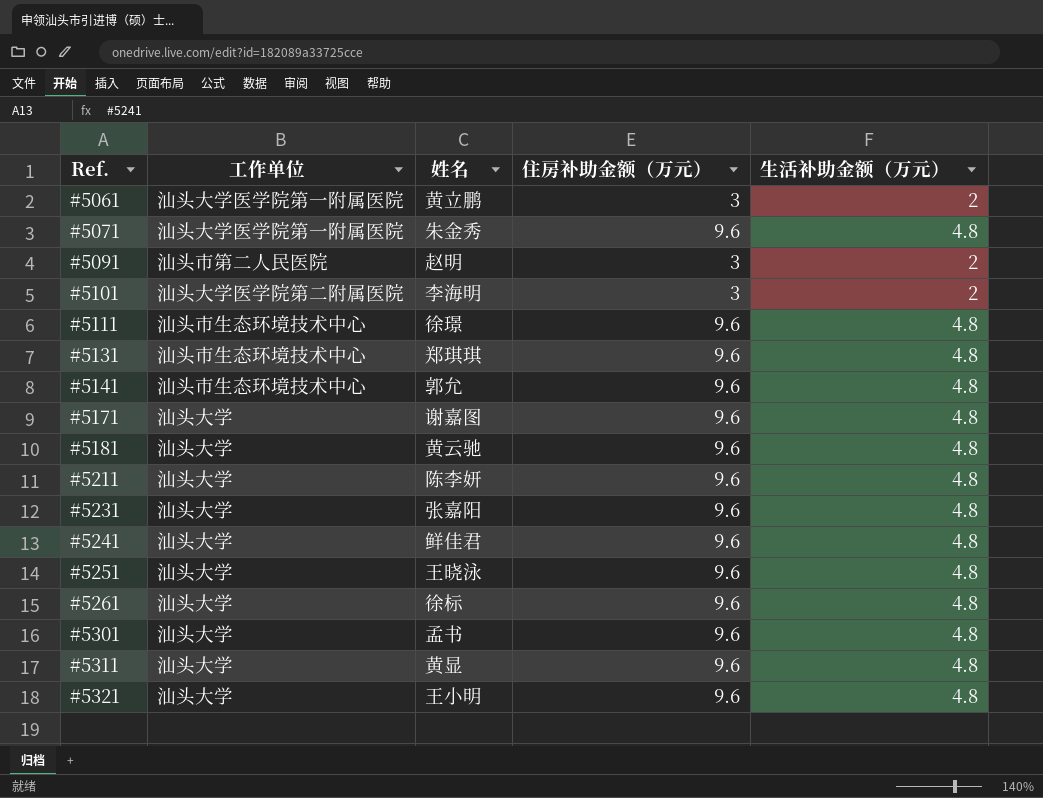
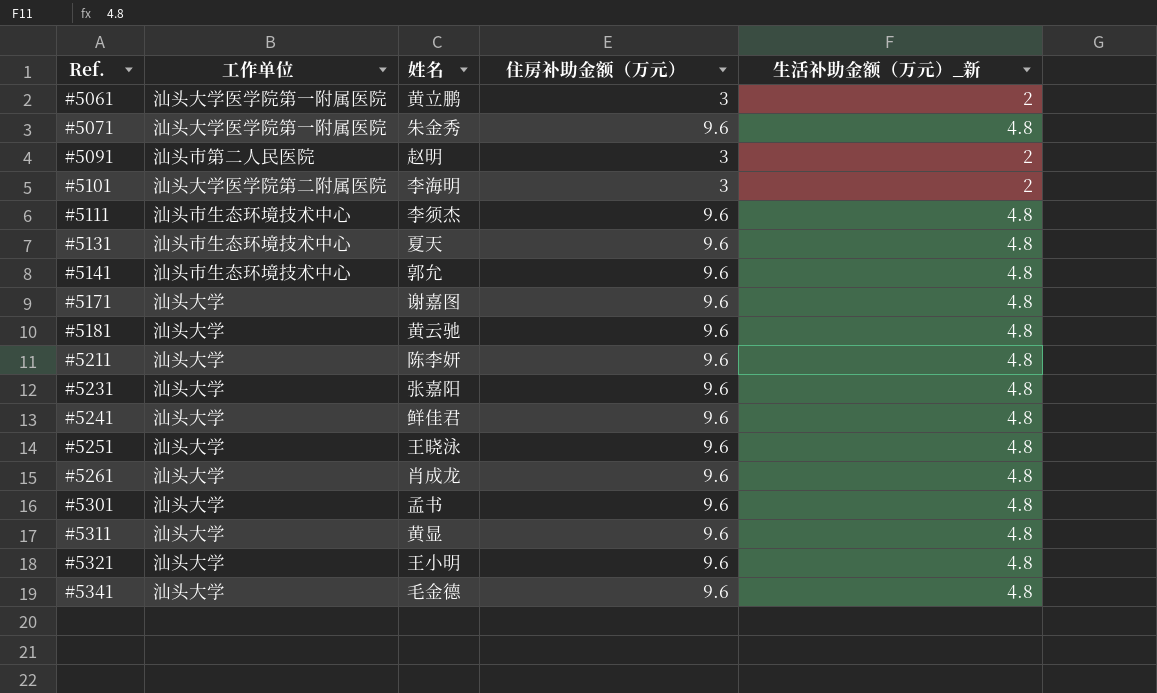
column name: 生活补助金额（万元） -> 生活补助金额（万元）_新
#5111 | 姓名: 徐璟 -> 李须杰
#5131 | 姓名: 郑琪琪 -> 夏天
#5261 | 姓名: 徐标 -> 肖成龙
row #5341: none -> 汕头大学 | 毛金德 | 9.6 | 4.8

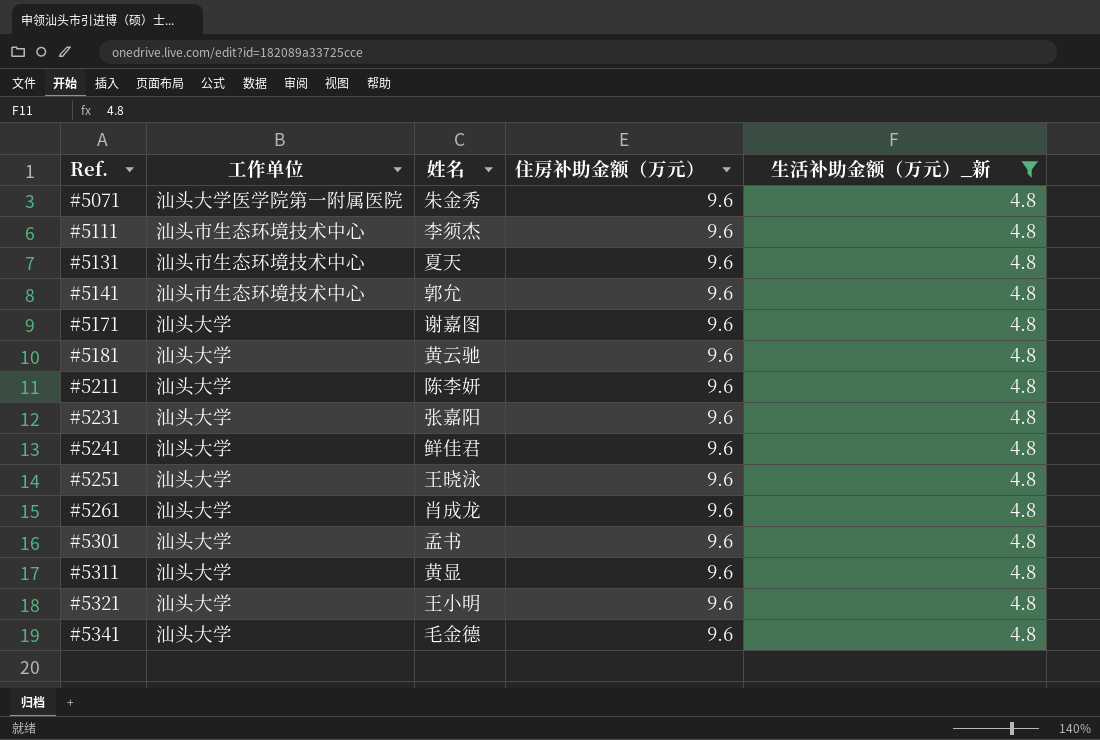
filter: none -> 生活补助金额（万元）_新 = 4.8

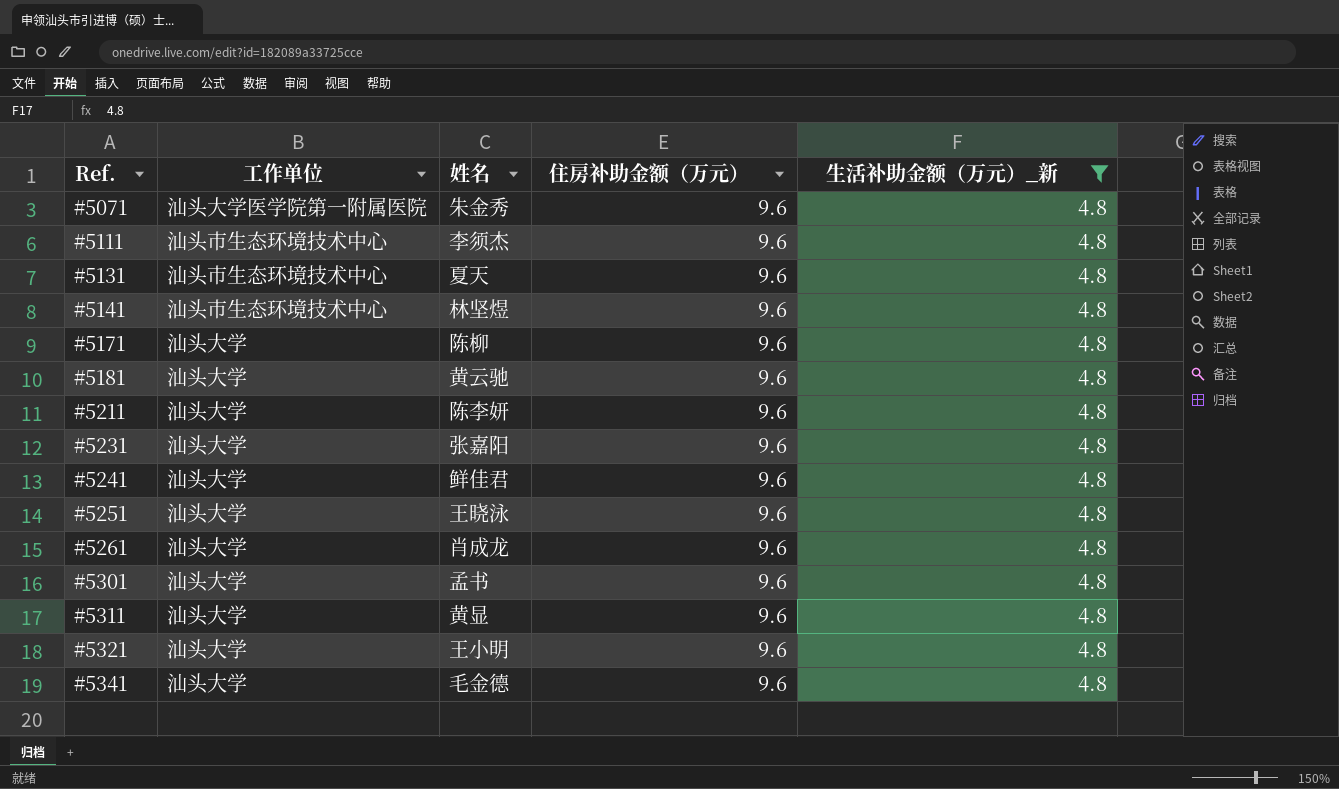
#5141 | 姓名: 郭允 -> 林坚煜
#5171 | 姓名: 谢嘉图 -> 陈柳

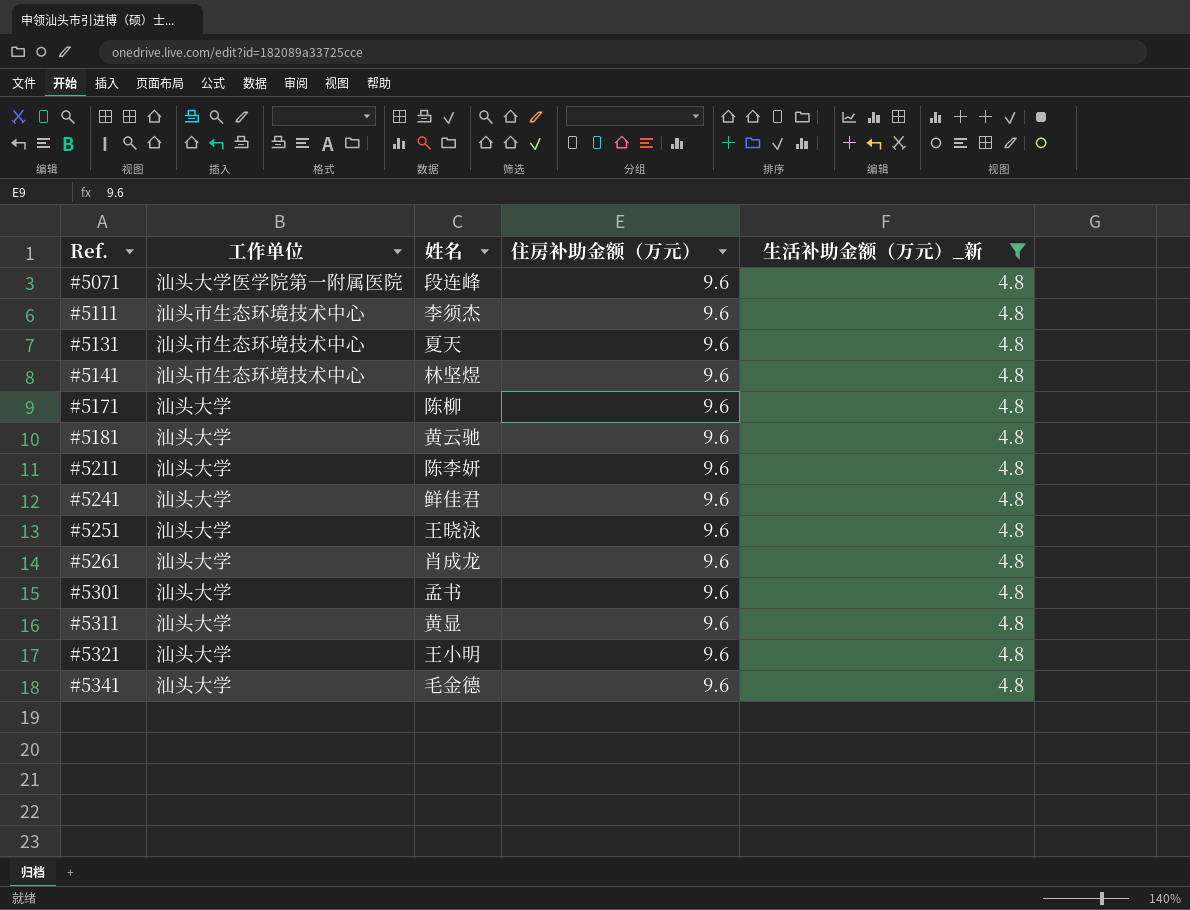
row #5231: 汕头大学 | 张嘉阳 | 9.6 | 4.8 -> none
#5071 | 姓名: 朱金秀 -> 段连峰

